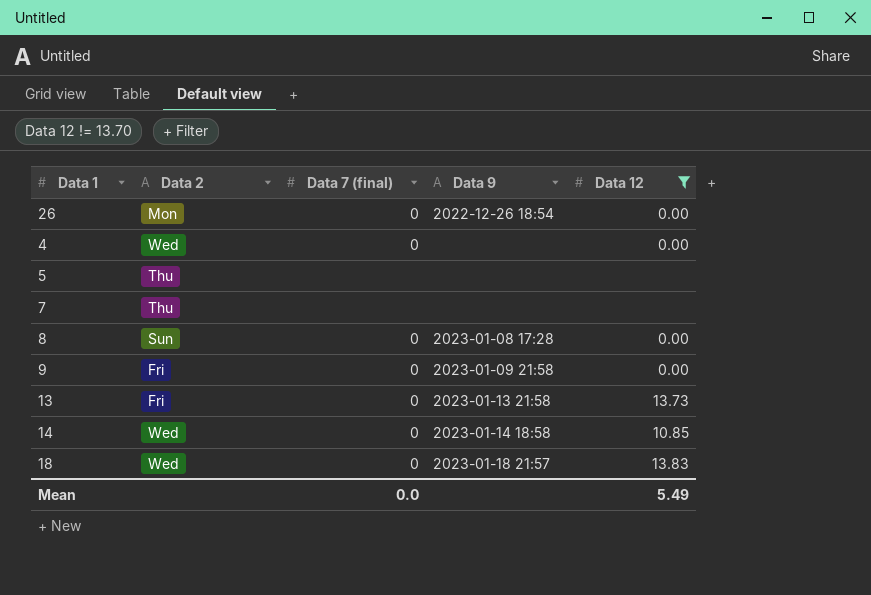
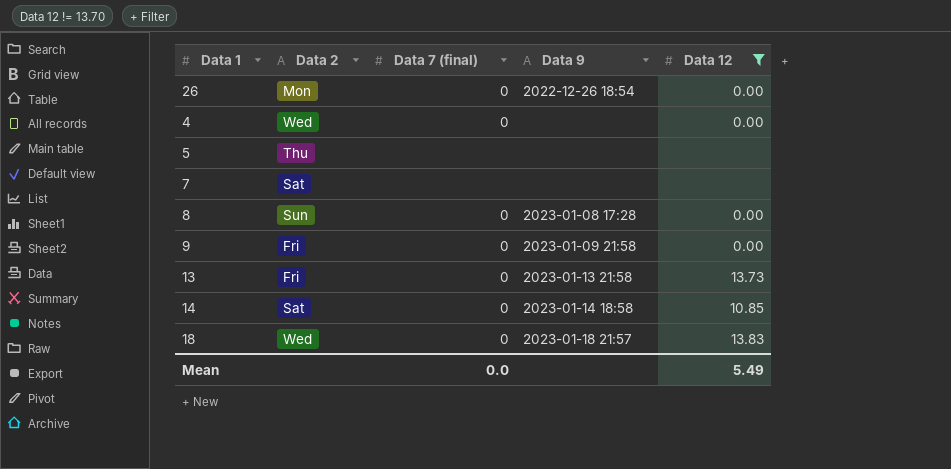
7 | Data 2: Thu -> Sat
14 | Data 2: Wed -> Sat

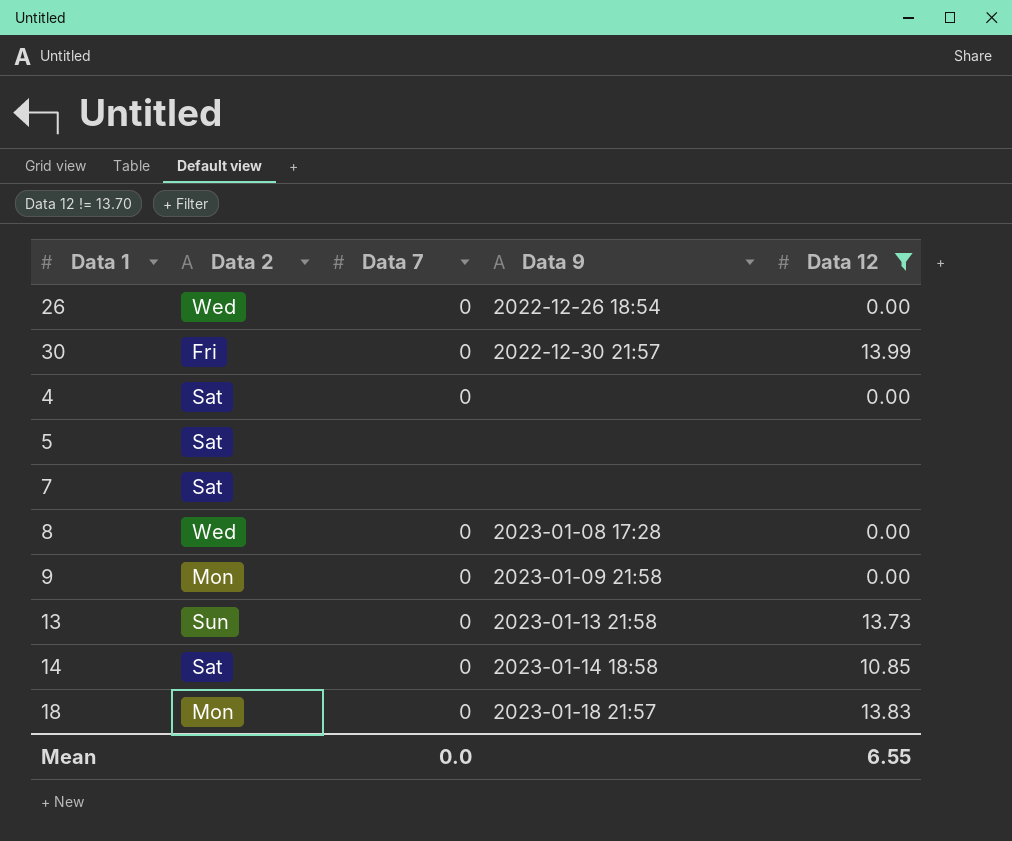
column name: Data 7 (final) -> Data 7
26 | Data 2: Mon -> Wed
row 30: none -> Fri | 0 | 2022-12-30 21:57 | 13.99
4 | Data 2: Wed -> Sat
5 | Data 2: Thu -> Sat
8 | Data 2: Sun -> Wed
9 | Data 2: Fri -> Mon
13 | Data 2: Fri -> Sun
18 | Data 2: Wed -> Mon
Mean | Data 12: 5.49 -> 6.55

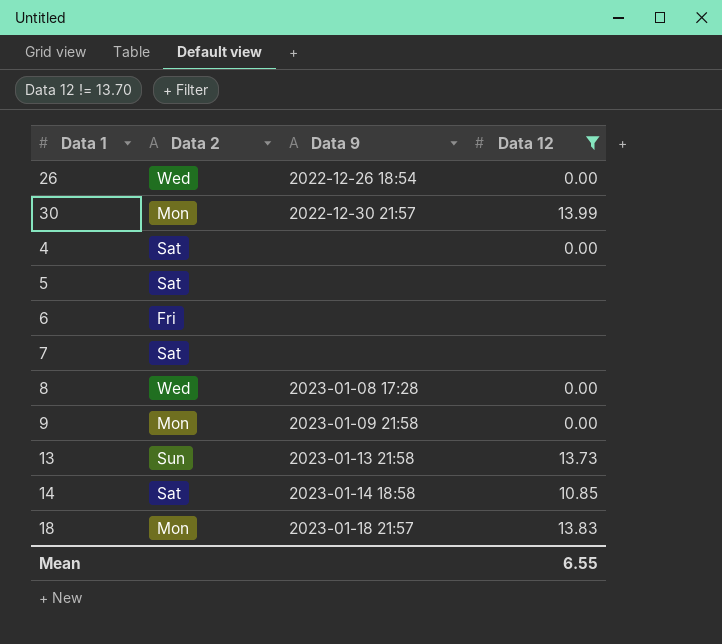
column Data 7 | position: 3 -> none
30 | Data 2: Fri -> Mon
row 6: none -> Fri | none | none

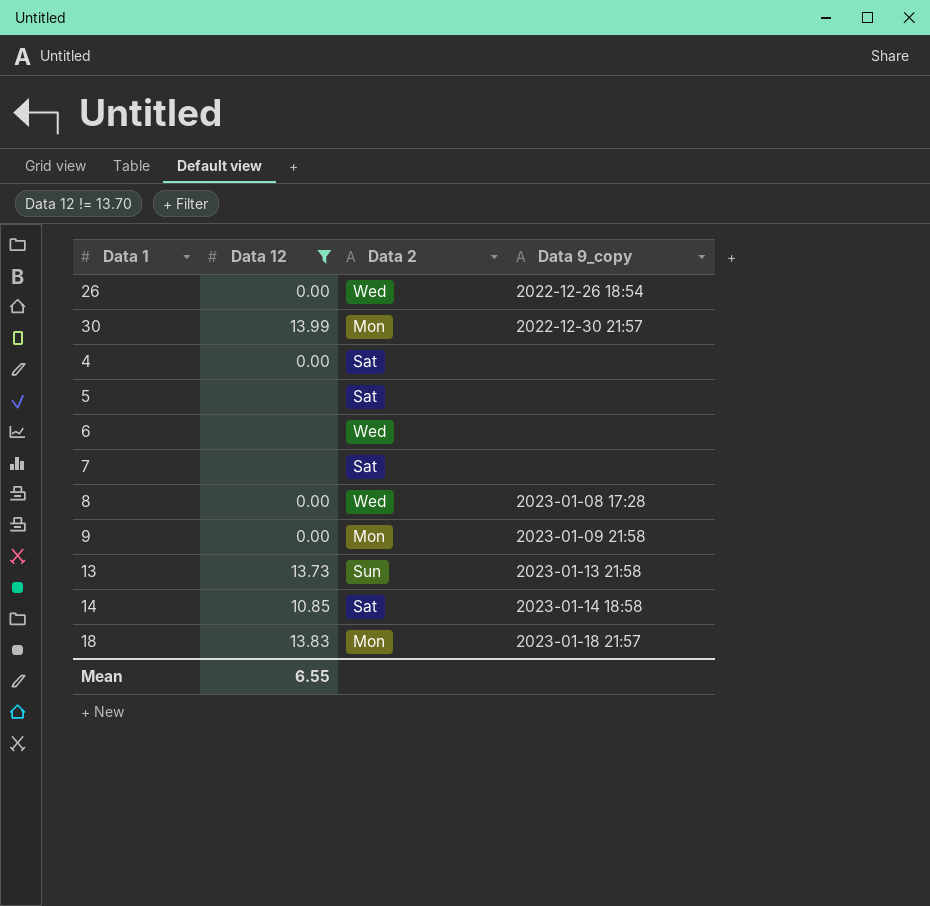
column Data 12 | position: 4 -> 2
column name: Data 9 -> Data 9_copy
6 | Data 2: Fri -> Wed

